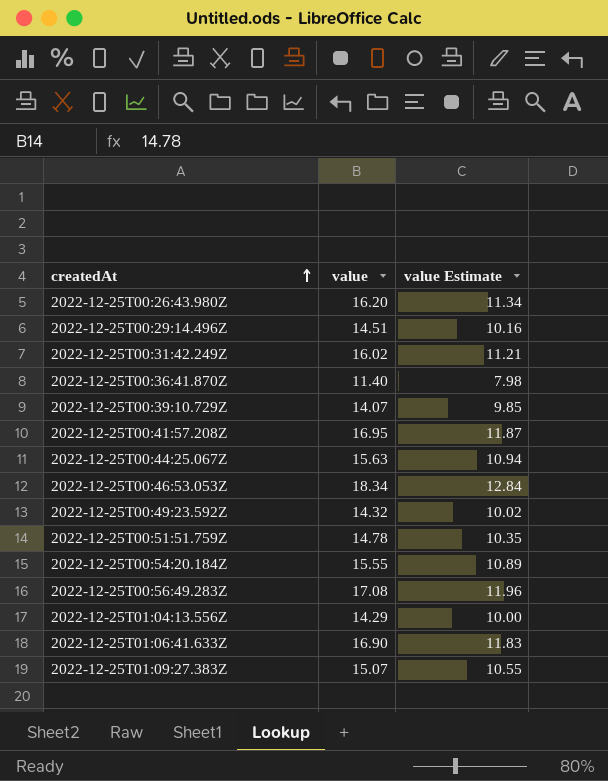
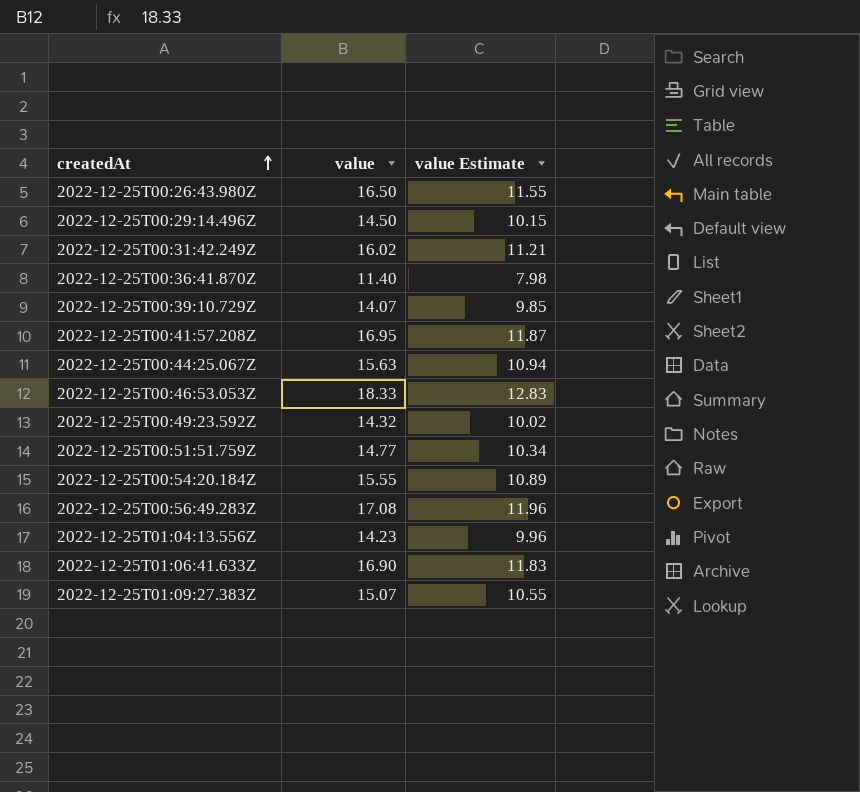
2022-12-25T00:26:43.980Z | value: 16.20 -> 16.50
2022-12-25T00:26:43.980Z | value Estimate: 11.34 -> 11.55
2022-12-25T00:29:14.496Z | value: 14.51 -> 14.50
2022-12-25T00:29:14.496Z | value Estimate: 10.16 -> 10.15
2022-12-25T00:46:53.053Z | value: 18.34 -> 18.33
2022-12-25T00:46:53.053Z | value Estimate: 12.84 -> 12.83
2022-12-25T00:51:51.759Z | value: 14.78 -> 14.77
2022-12-25T00:51:51.759Z | value Estimate: 10.35 -> 10.34
2022-12-25T01:04:13.556Z | value: 14.29 -> 14.23
2022-12-25T01:04:13.556Z | value Estimate: 10.00 -> 9.96

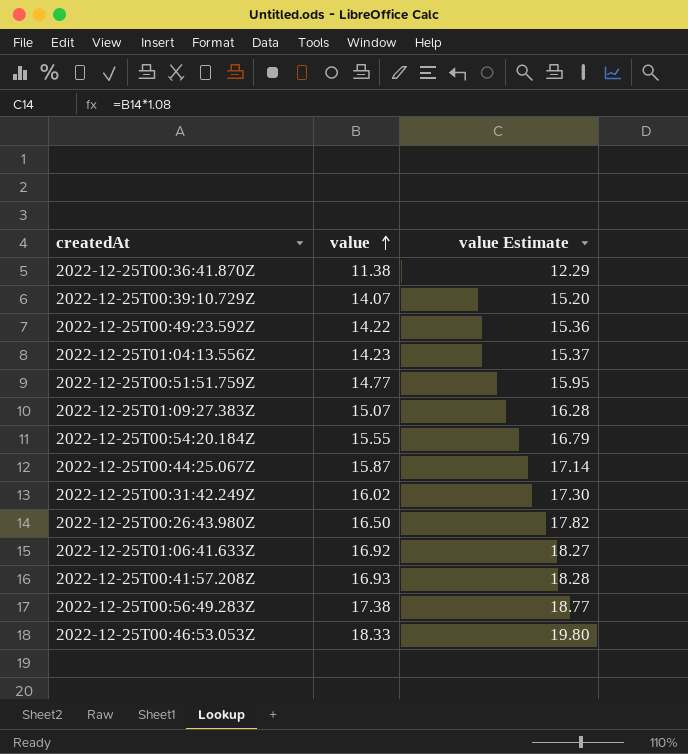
row order: createdAt ascending -> value ascending
column value Estimate | formula: [value] * 0.7 -> [value] * 1.08
row 2022-12-25T00:29:14.496Z: 14.50 | 10.15 -> none
2022-12-25T00:36:41.870Z | value: 11.40 -> 11.38
2022-12-25T00:49:23.592Z | value: 14.32 -> 14.22
2022-12-25T00:44:25.067Z | value: 15.63 -> 15.87
2022-12-25T01:06:41.633Z | value: 16.90 -> 16.92
2022-12-25T00:41:57.208Z | value: 16.95 -> 16.93
2022-12-25T00:56:49.283Z | value: 17.08 -> 17.38

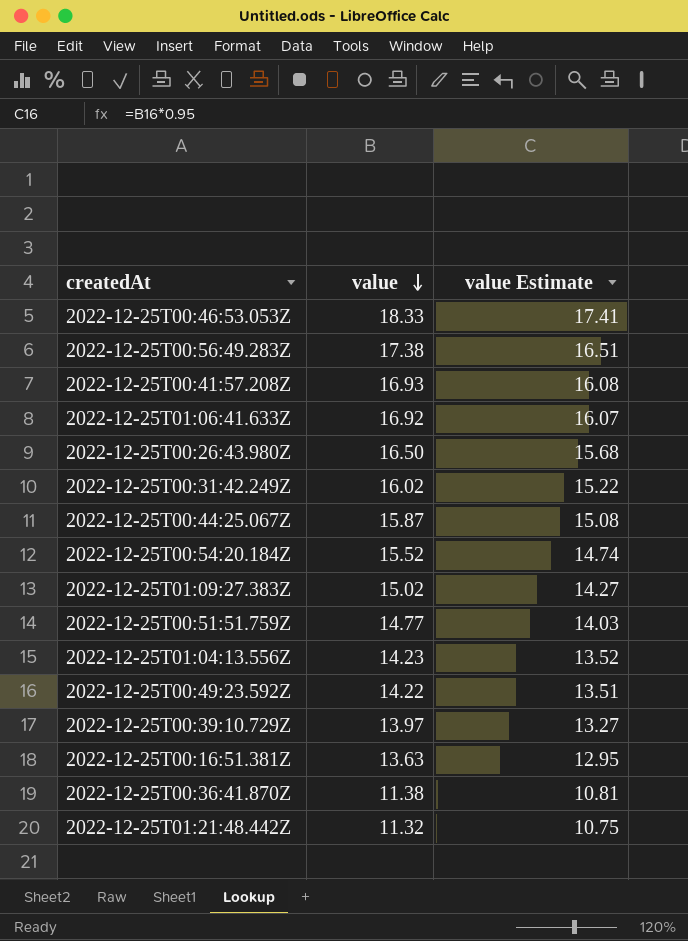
row order: value ascending -> value descending
column value Estimate | formula: [value] * 1.08 -> [value] * 0.95
2022-12-25T00:54:20.184Z | value: 15.55 -> 15.52
2022-12-25T01:09:27.383Z | value: 15.07 -> 15.02
2022-12-25T00:39:10.729Z | value: 14.07 -> 13.97
row 2022-12-25T00:16:51.381Z: none -> 13.63 | 12.95
row 2022-12-25T01:21:48.442Z: none -> 11.32 | 10.75

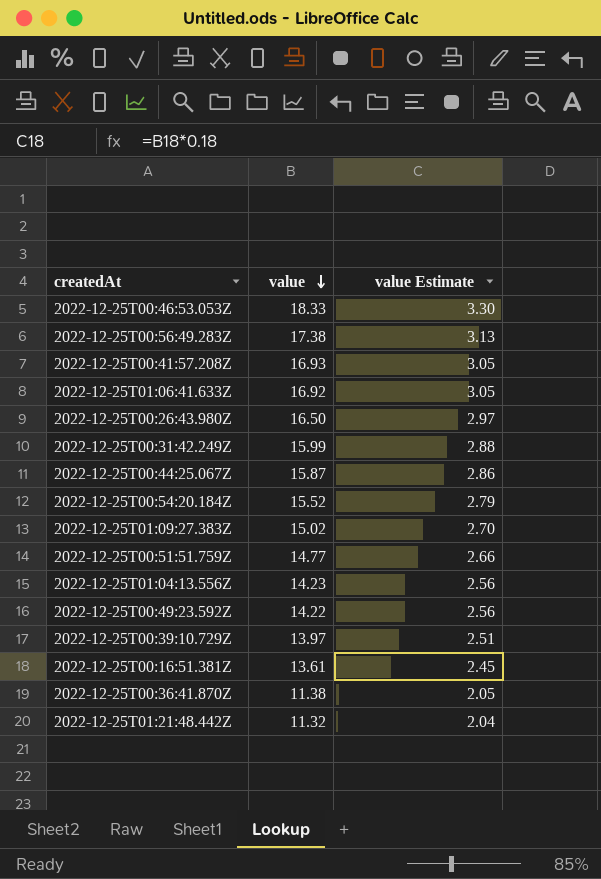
column value Estimate | formula: [value] * 0.95 -> [value] * 0.18
2022-12-25T00:31:42.249Z | value: 16.02 -> 15.99
2022-12-25T00:16:51.381Z | value: 13.63 -> 13.61

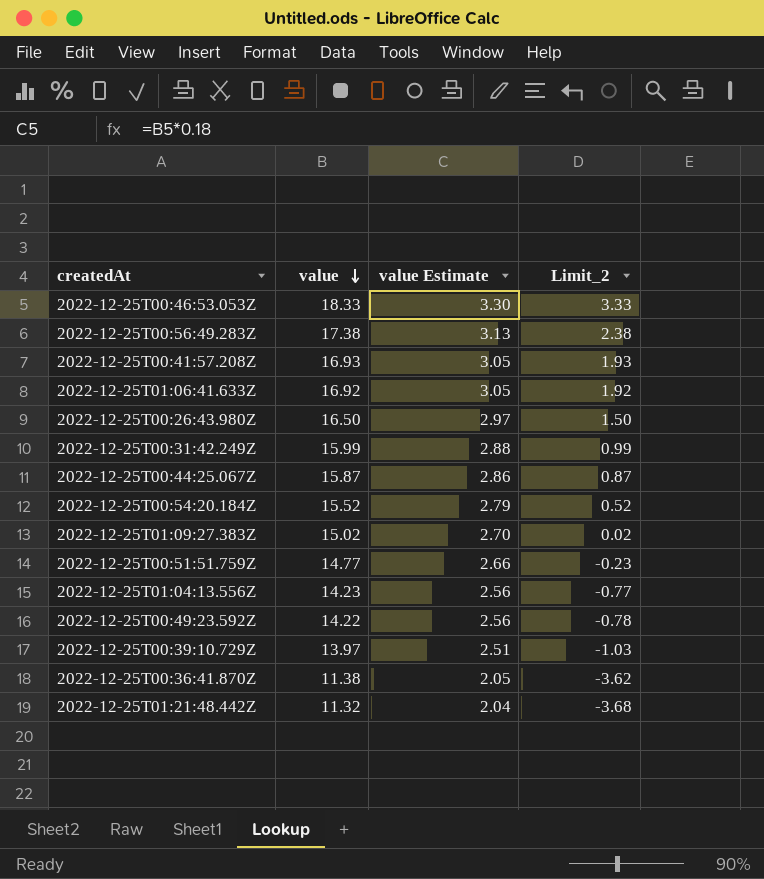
column Limit_2 | formula: none -> [value] - 15
row 2022-12-25T00:16:51.381Z: 13.61 | 2.45 -> none

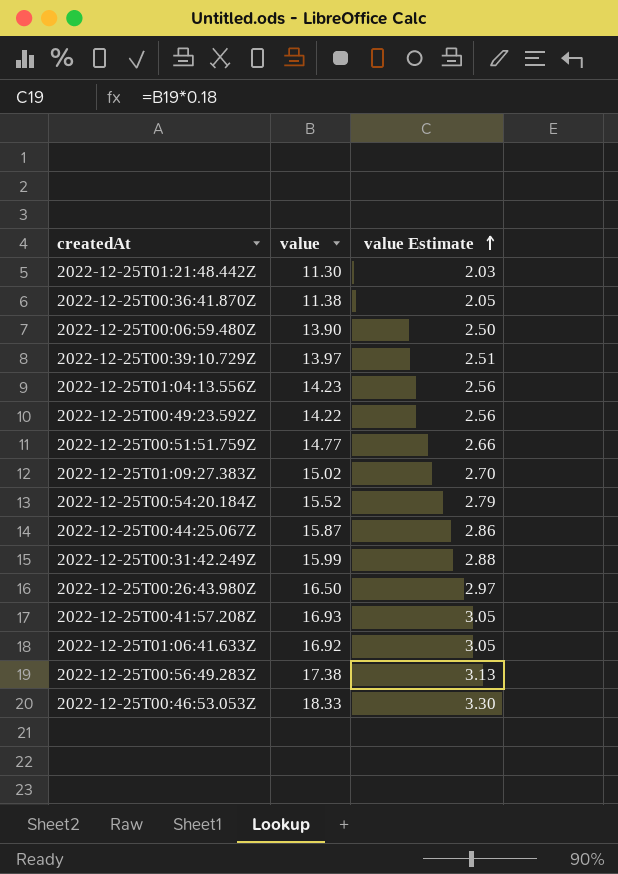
row order: value descending -> value Estimate ascending
column Limit_2 | formula: [value] - 15 -> none
2022-12-25T01:21:48.442Z | value: 11.32 -> 11.30
2022-12-25T01:21:48.442Z | value Estimate: 2.04 -> 2.03
row 2022-12-25T00:06:59.480Z: none -> 13.90 | 2.50

